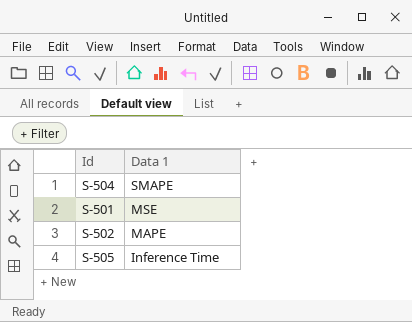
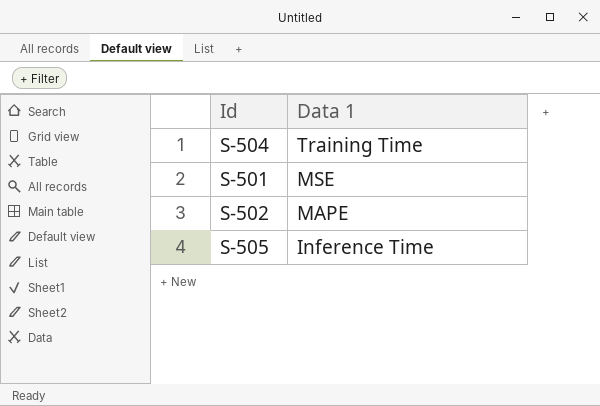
S-504 | Data 1: SMAPE -> Training Time

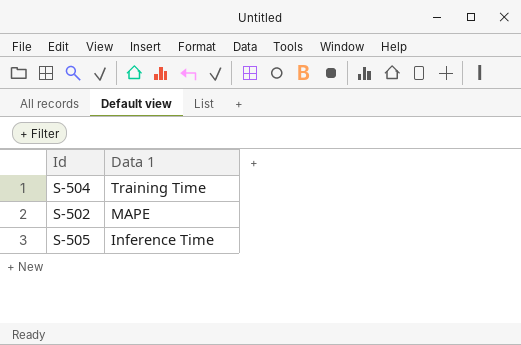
row S-501: MSE -> none

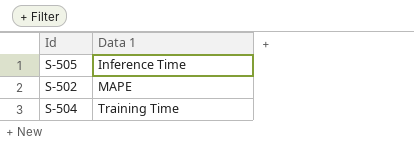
row order: Data 1 descending -> Data 1 ascending

